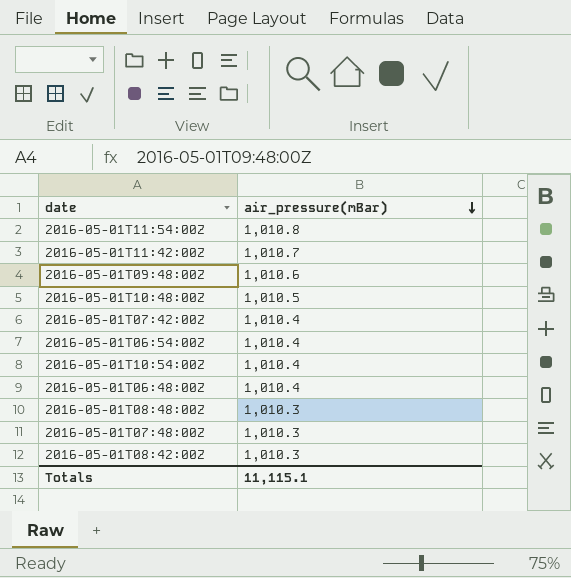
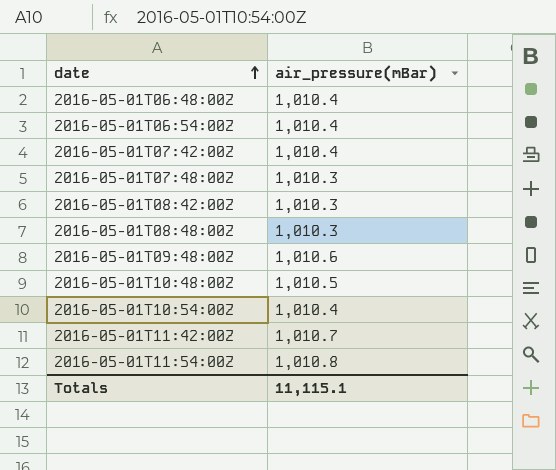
row order: air_pressure(mBar) descending -> date ascending

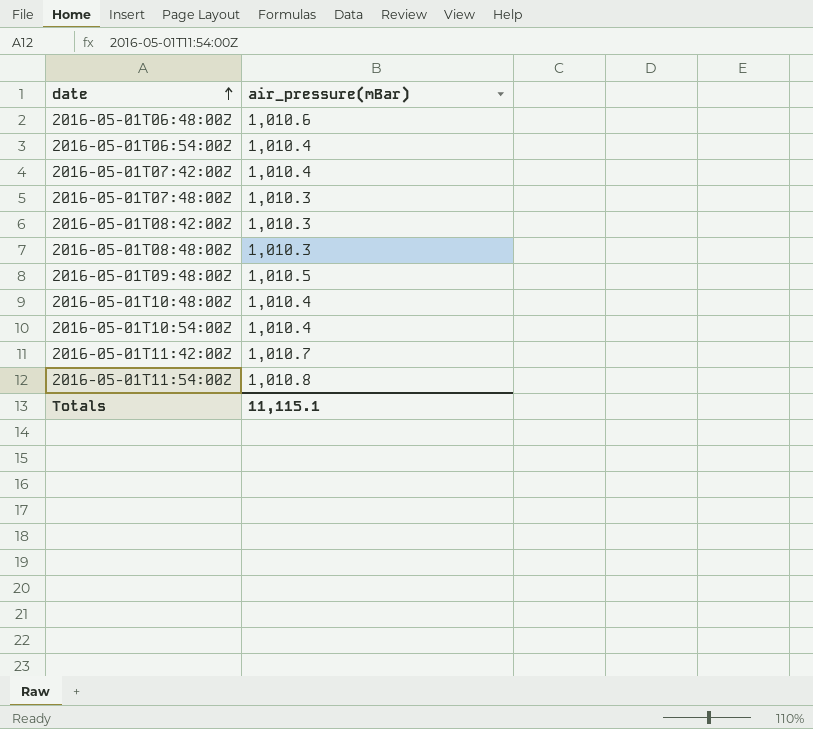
2016-05-01T06:48:00Z | air_pressure(mBar): 1,010.4 -> 1,010.6
2016-05-01T09:48:00Z | air_pressure(mBar): 1,010.6 -> 1,010.5
2016-05-01T10:48:00Z | air_pressure(mBar): 1,010.5 -> 1,010.4

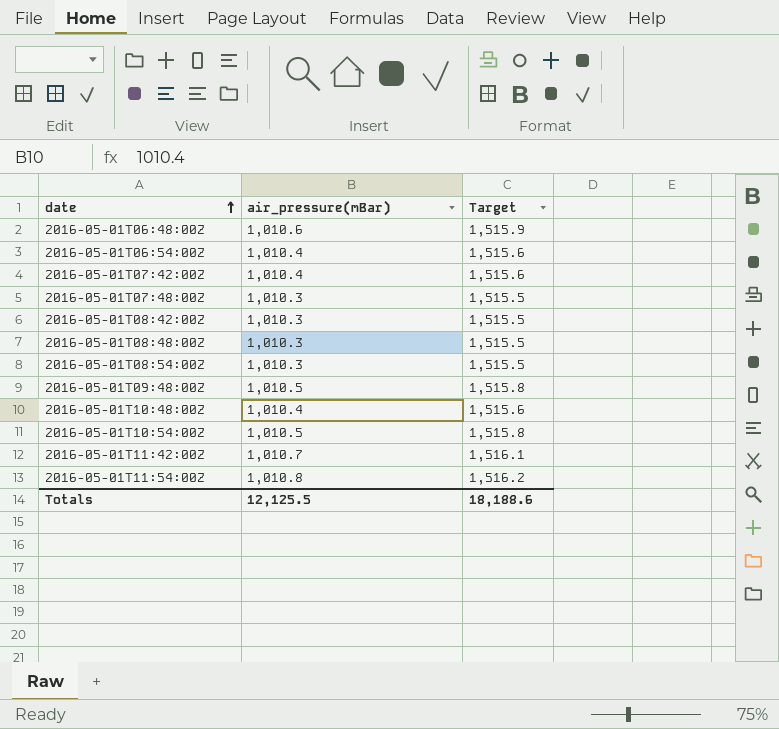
column Target | formula: none -> [air_pressure(mBar)] * 1.5
row 2016-05-01T08:54:00Z: none -> 1,010.3 | 1,515.5
2016-05-01T10:54:00Z | air_pressure(mBar): 1,010.4 -> 1,010.5
Totals | air_pressure(mBar): 11,115.1 -> 12,125.5

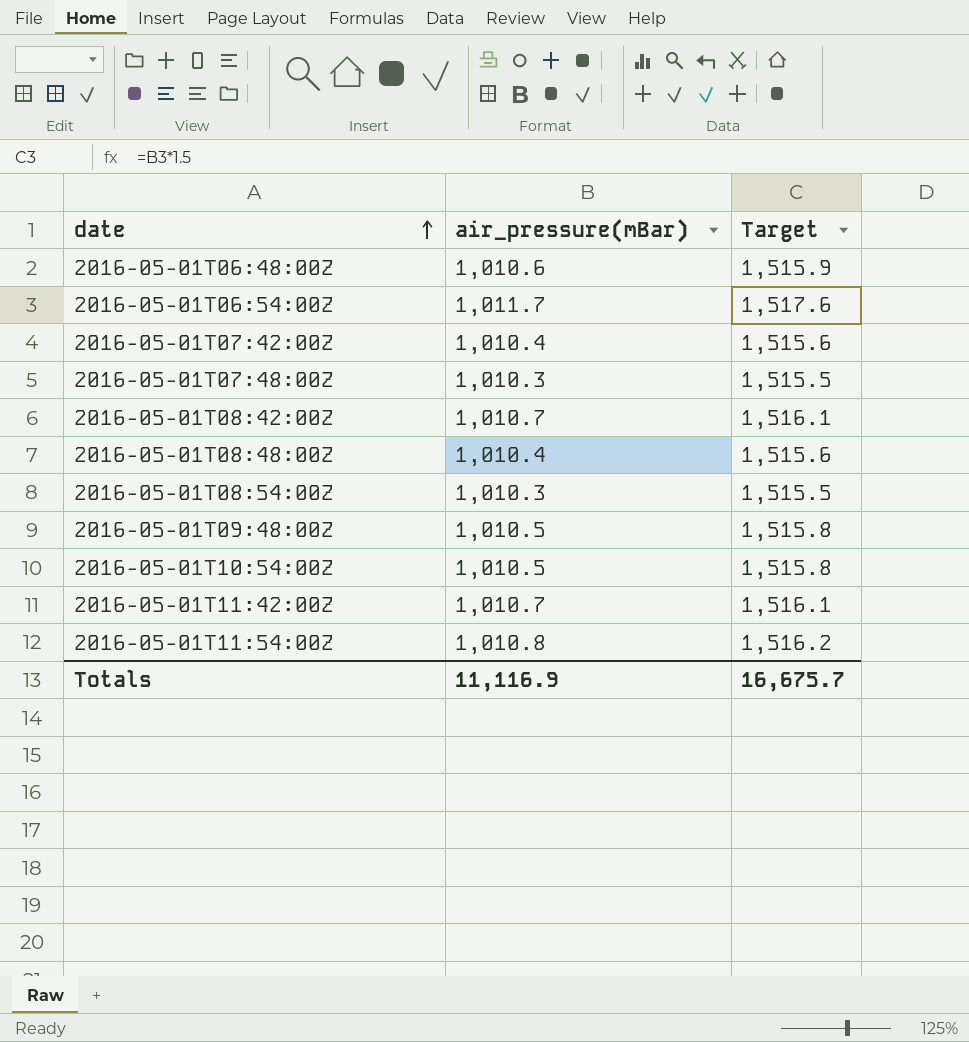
row 2016-05-01T10:48:00Z: 1,010.4 | 1,515.6 -> none
2016-05-01T06:54:00Z | air_pressure(mBar): 1,010.4 -> 1,011.7
2016-05-01T06:54:00Z | Target: 1,515.6 -> 1,517.6
2016-05-01T08:42:00Z | air_pressure(mBar): 1,010.3 -> 1,010.7
2016-05-01T08:42:00Z | Target: 1,515.5 -> 1,516.1
2016-05-01T08:48:00Z | air_pressure(mBar): 1,010.3 -> 1,010.4
2016-05-01T08:48:00Z | Target: 1,515.5 -> 1,515.6
Totals | air_pressure(mBar): 12,125.5 -> 11,116.9
Totals | Target: 18,188.6 -> 16,675.7

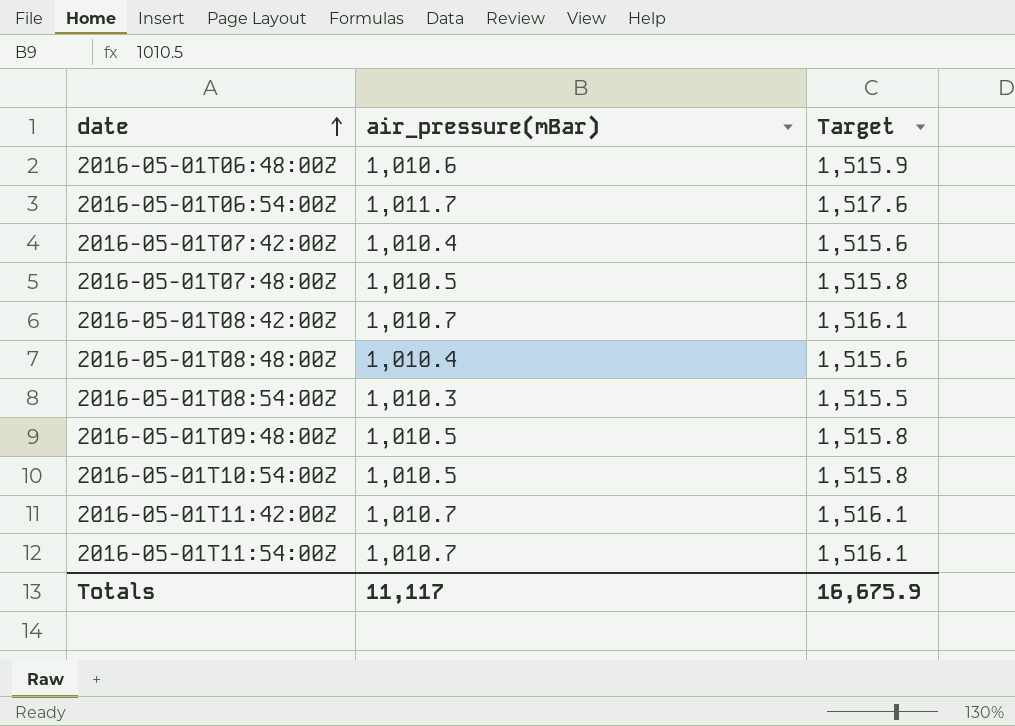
2016-05-01T07:48:00Z | air_pressure(mBar): 1,010.3 -> 1,010.5
2016-05-01T07:48:00Z | Target: 1,515.5 -> 1,515.8
2016-05-01T11:54:00Z | air_pressure(mBar): 1,010.8 -> 1,010.7
2016-05-01T11:54:00Z | Target: 1,516.2 -> 1,516.1
Totals | air_pressure(mBar): 11,116.9 -> 11,117
Totals | Target: 16,675.7 -> 16,675.9

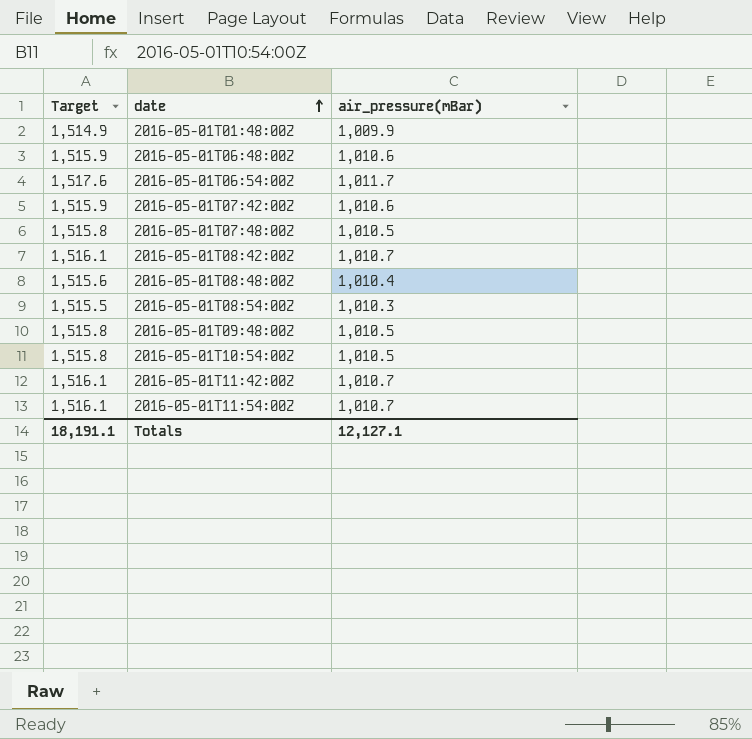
column Target | position: 3 -> 1
row 2016-05-01T01:48:00Z: none -> 1,514.9 | 1,009.9
2016-05-01T07:42:00Z | Target: 1,515.6 -> 1,515.9
2016-05-01T07:42:00Z | air_pressure(mBar): 1,010.4 -> 1,010.6
Totals | Target: 16,675.9 -> 18,191.1
Totals | air_pressure(mBar): 11,117 -> 12,127.1

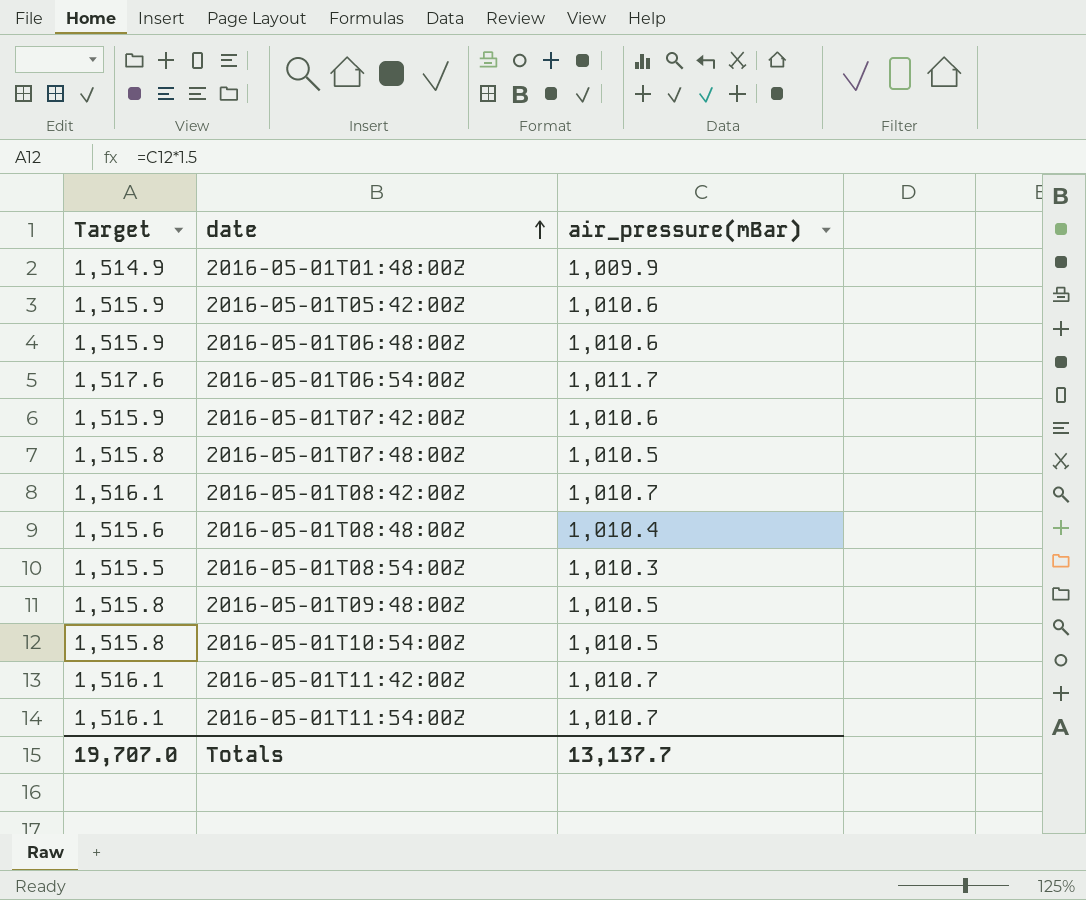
row 2016-05-01T05:42:00Z: none -> 1,515.9 | 1,010.6
Totals | Target: 18,191.1 -> 19,707.0
Totals | air_pressure(mBar): 12,127.1 -> 13,137.7

